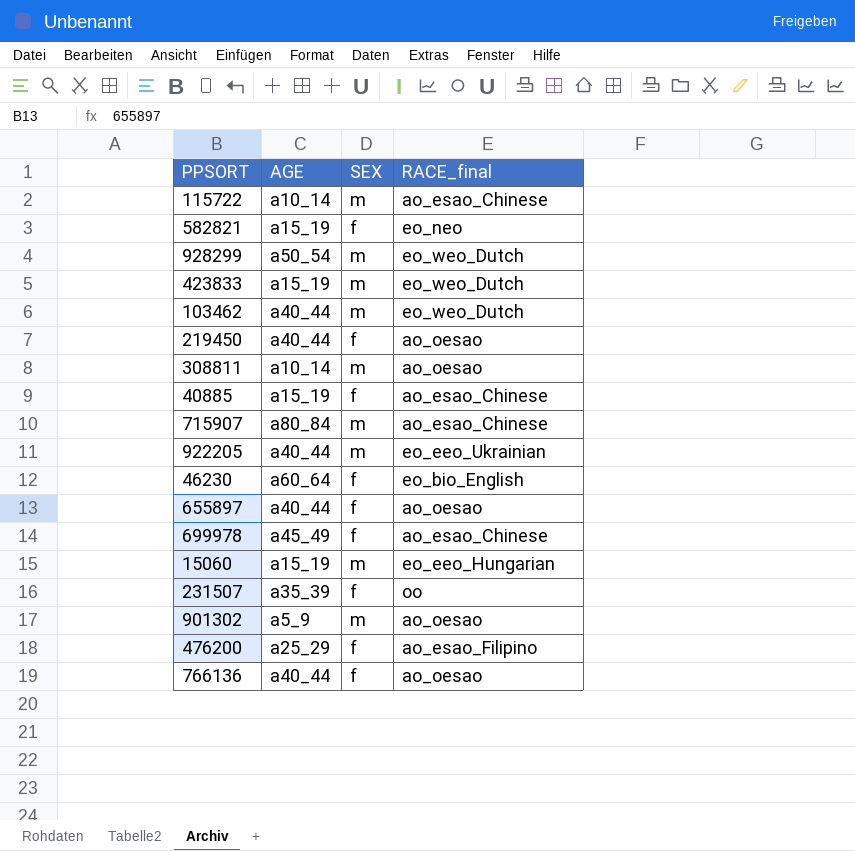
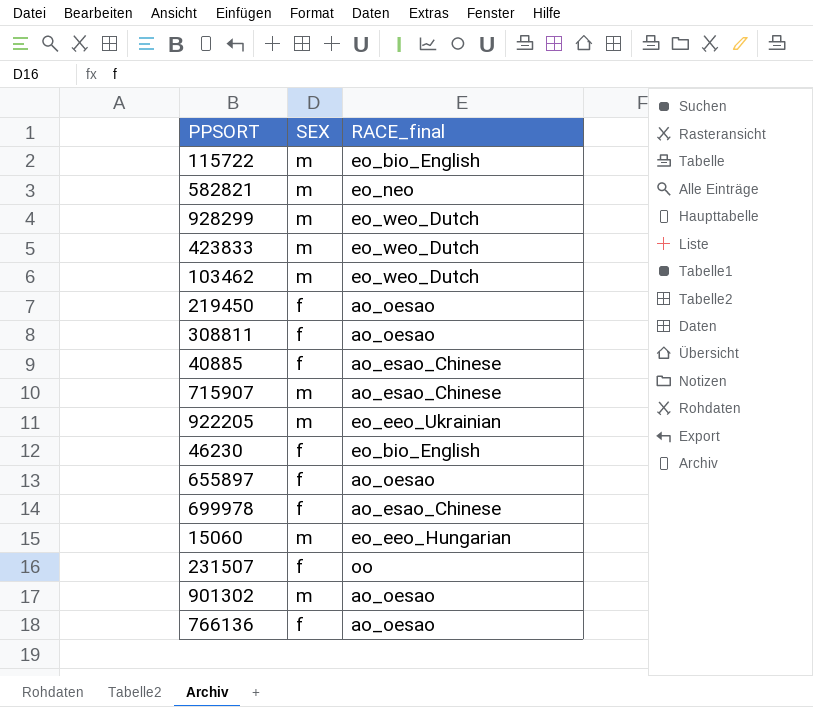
column AGE | position: 2 -> none
row 476200: a25_29 | f | ao_esao_Filipino -> none
115722 | RACE_final: ao_esao_Chinese -> eo_bio_English
582821 | SEX: f -> m
308811 | SEX: m -> f

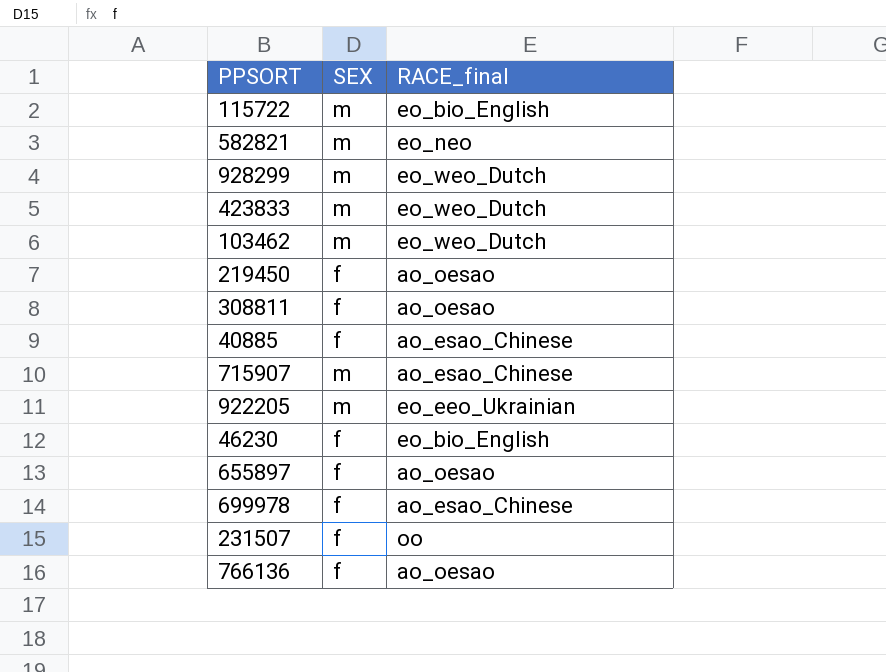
row 15060: m | eo_eeo_Hungarian -> none
row 901302: m | ao_oesao -> none

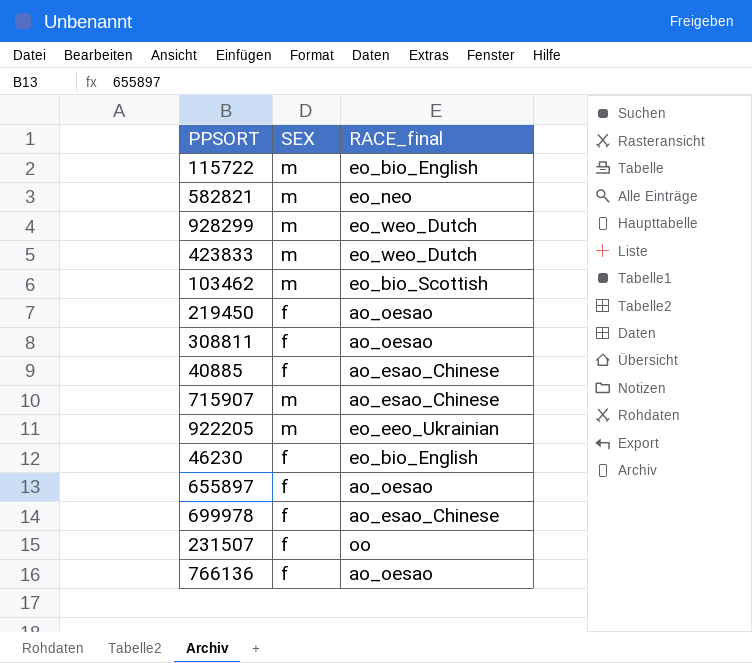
103462 | RACE_final: eo_weo_Dutch -> eo_bio_Scottish

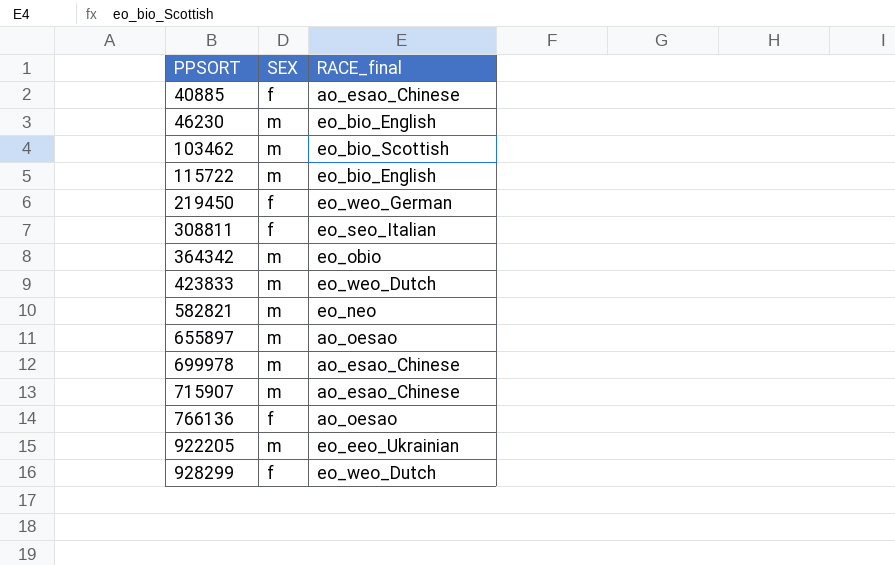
row order: none -> PPSORT ascending
row 231507: f | oo -> none
46230 | SEX: f -> m
219450 | RACE_final: ao_oesao -> eo_weo_German
308811 | RACE_final: ao_oesao -> eo_seo_Italian
row 364342: none -> m | eo_obio
655897 | SEX: f -> m
699978 | SEX: f -> m
928299 | SEX: m -> f

